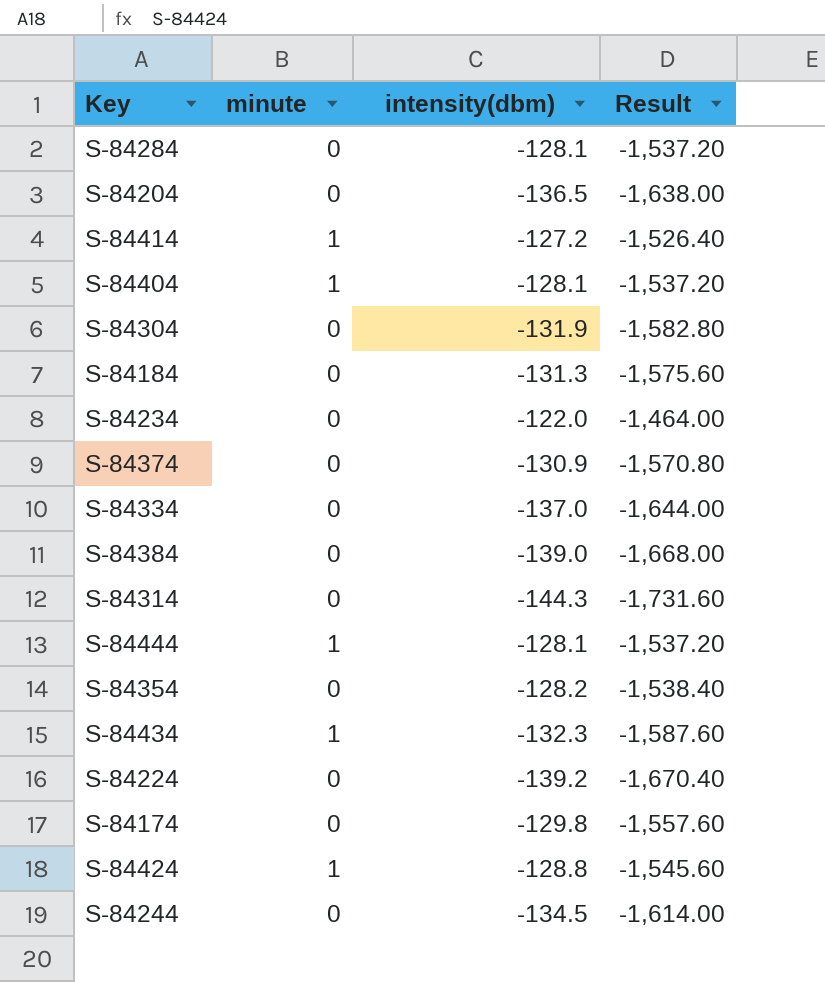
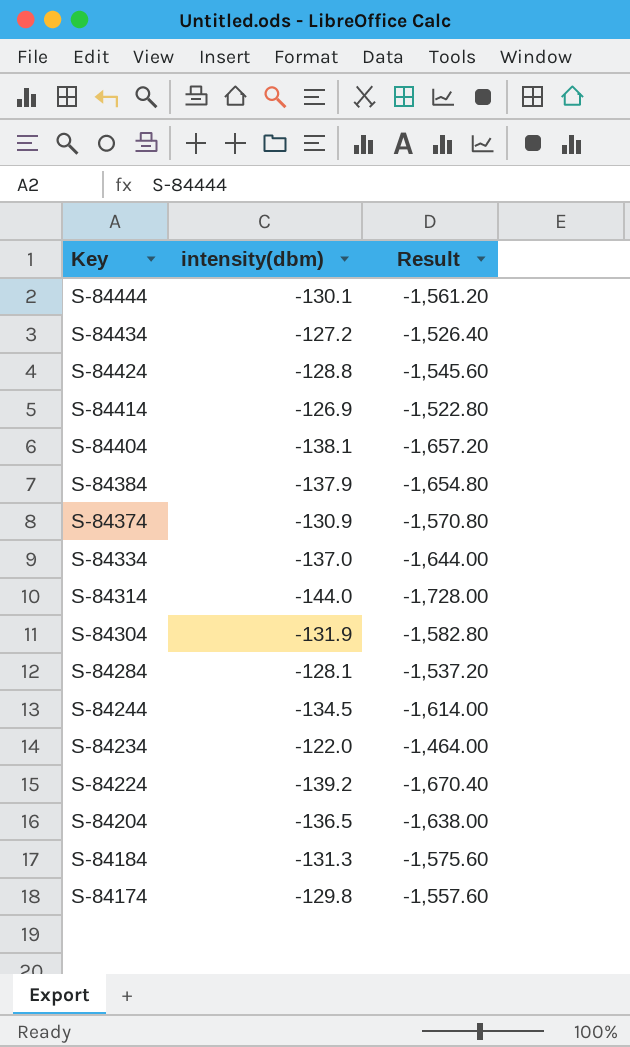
row order: none -> Key descending
column minute | position: 2 -> none
row S-84354: 0 | -128.2 | -1,538.40 -> none
S-84444 | intensity(dbm): -128.1 -> -130.1
S-84444 | Result: -1,537.20 -> -1,561.20
S-84434 | intensity(dbm): -132.3 -> -127.2
S-84434 | Result: -1,587.60 -> -1,526.40
S-84414 | intensity(dbm): -127.2 -> -126.9
S-84414 | Result: -1,526.40 -> -1,522.80
S-84404 | intensity(dbm): -128.1 -> -138.1
S-84404 | Result: -1,537.20 -> -1,657.20
S-84384 | intensity(dbm): -139.0 -> -137.9
S-84384 | Result: -1,668.00 -> -1,654.80
S-84314 | intensity(dbm): -144.3 -> -144.0
S-84314 | Result: -1,731.60 -> -1,728.00

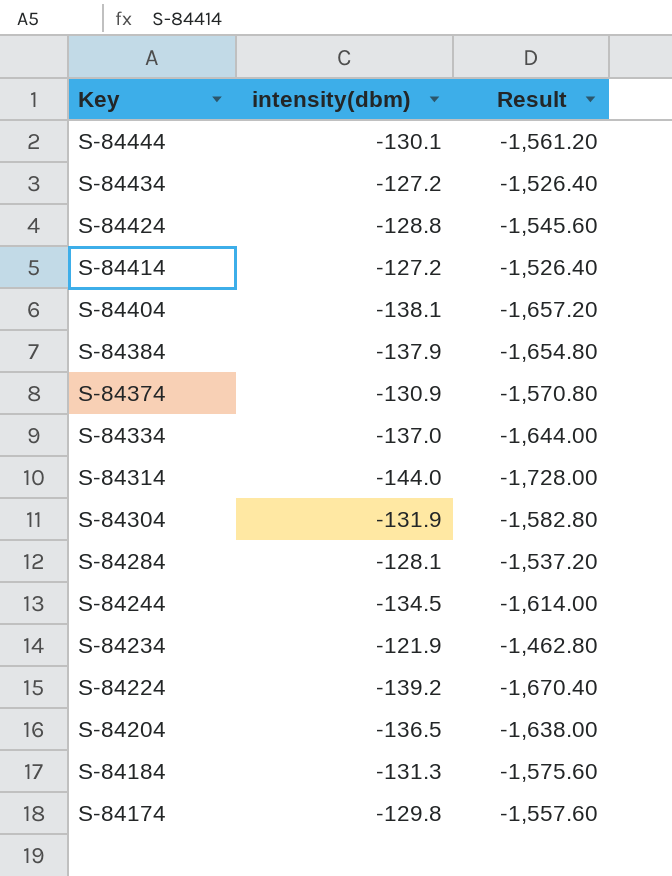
S-84414 | intensity(dbm): -126.9 -> -127.2
S-84414 | Result: -1,522.80 -> -1,526.40
S-84234 | intensity(dbm): -122.0 -> -121.9
S-84234 | Result: -1,464.00 -> -1,462.80

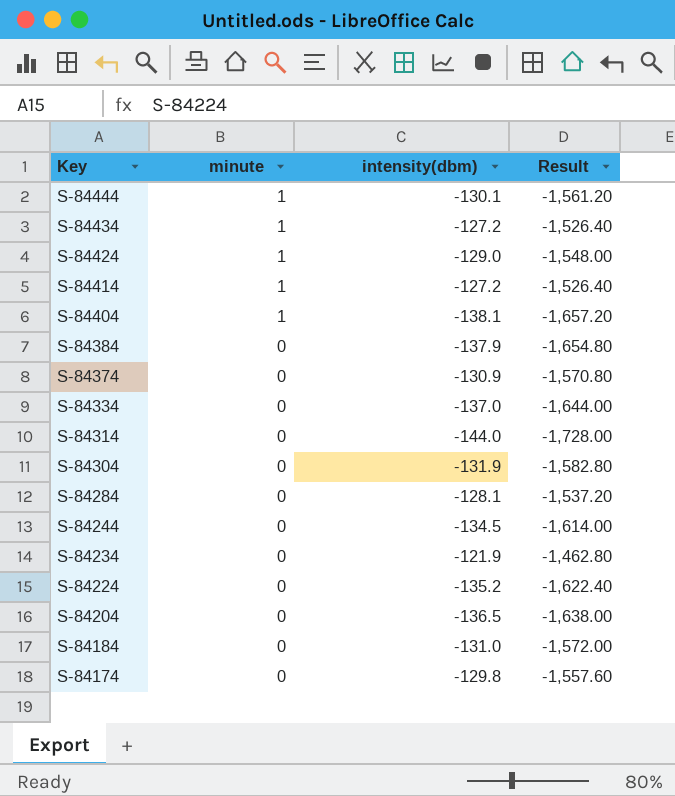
column minute | position: none -> 2
S-84424 | intensity(dbm): -128.8 -> -129.0
S-84424 | Result: -1,545.60 -> -1,548.00
S-84224 | intensity(dbm): -139.2 -> -135.2
S-84224 | Result: -1,670.40 -> -1,622.40
S-84184 | intensity(dbm): -131.3 -> -131.0
S-84184 | Result: -1,575.60 -> -1,572.00

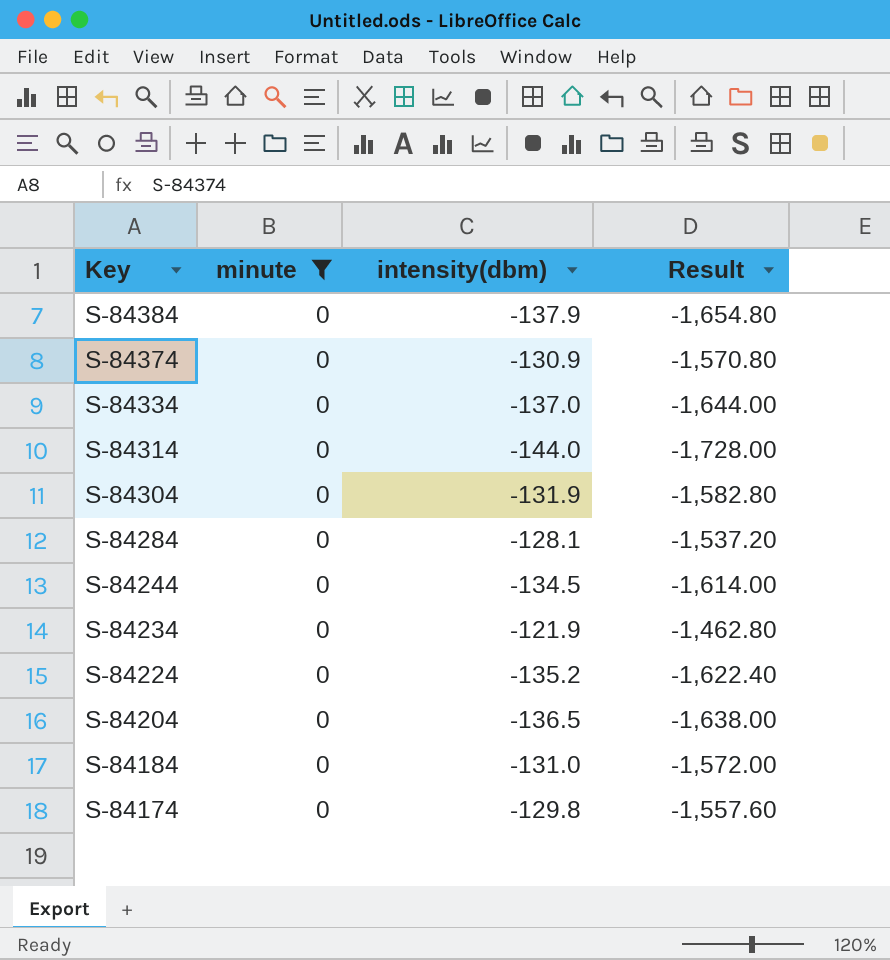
filter: none -> minute = 0

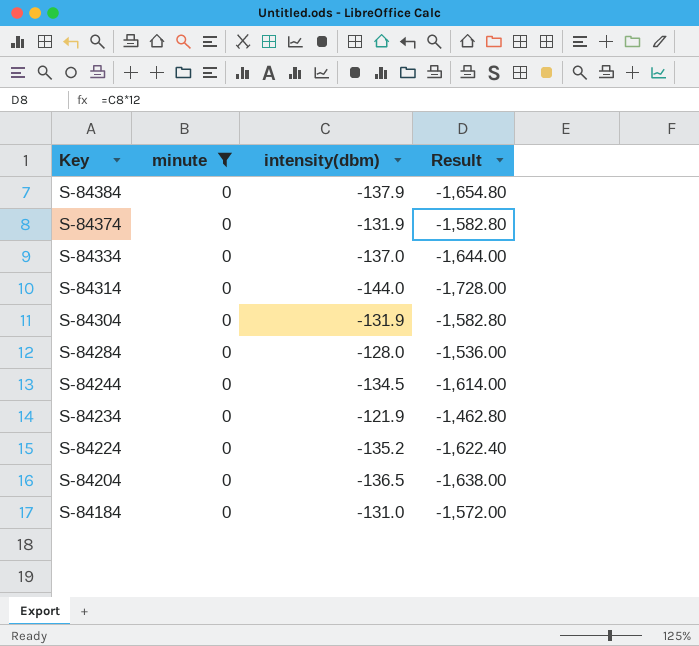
row S-84174: 0 | -129.8 | -1,557.60 -> none
S-84374 | intensity(dbm): -130.9 -> -131.9
S-84374 | Result: -1,570.80 -> -1,582.80
S-84284 | intensity(dbm): -128.1 -> -128.0
S-84284 | Result: -1,537.20 -> -1,536.00

